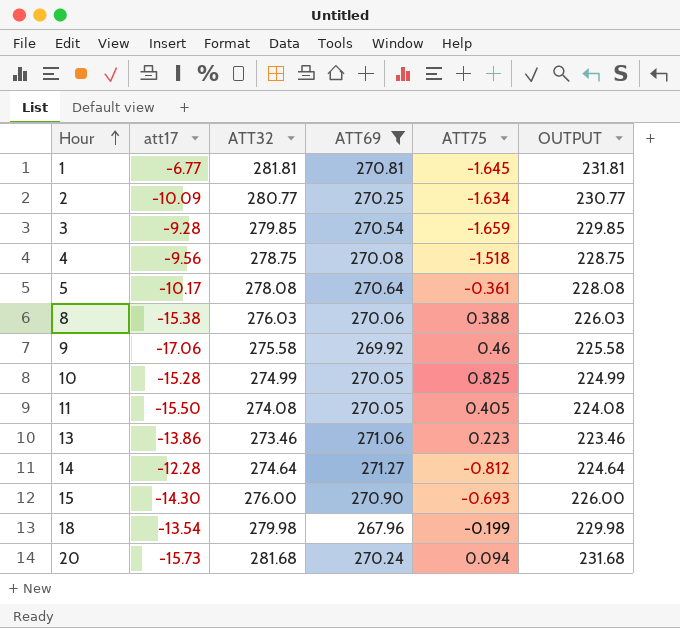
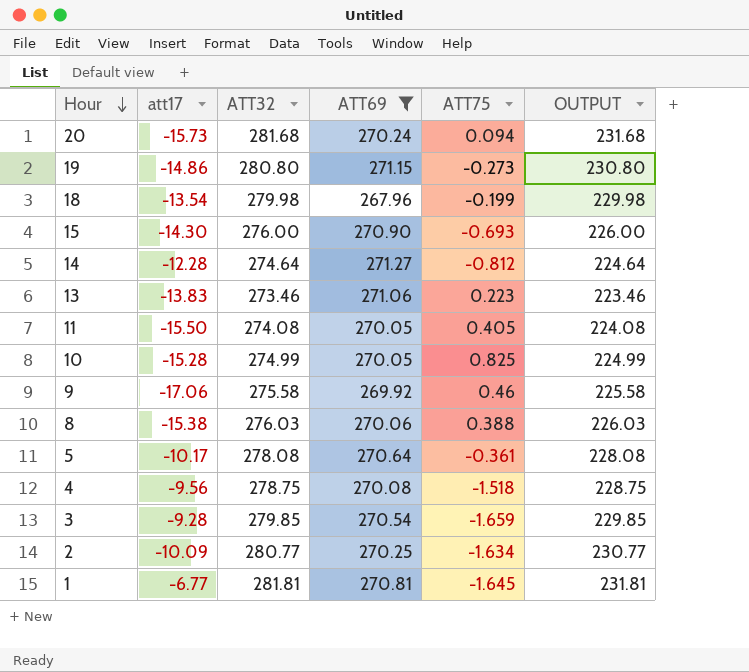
row order: Hour ascending -> Hour descending
row 19: none -> -14.86 | 280.80 | 271.15 | -0.273 | 230.80
13 | att17: -13.86 -> -13.83

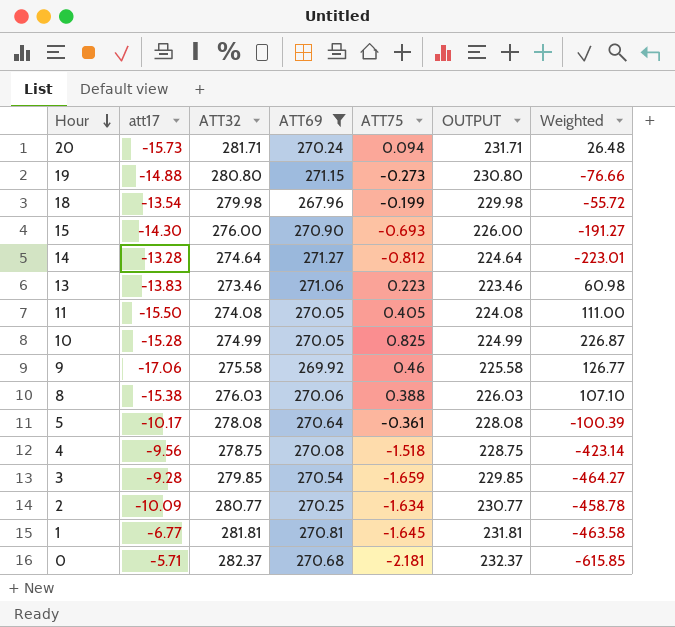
column Weighted | formula: none -> [ATT32] * [ATT75]
20 | ATT32: 281.68 -> 281.71
20 | OUTPUT: 231.68 -> 231.71
19 | att17: -14.86 -> -14.88
14 | att17: -12.28 -> -13.28
row 0: none -> -5.71 | 282.37 | 270.68 | -2.181 | 232.37 | -615.85

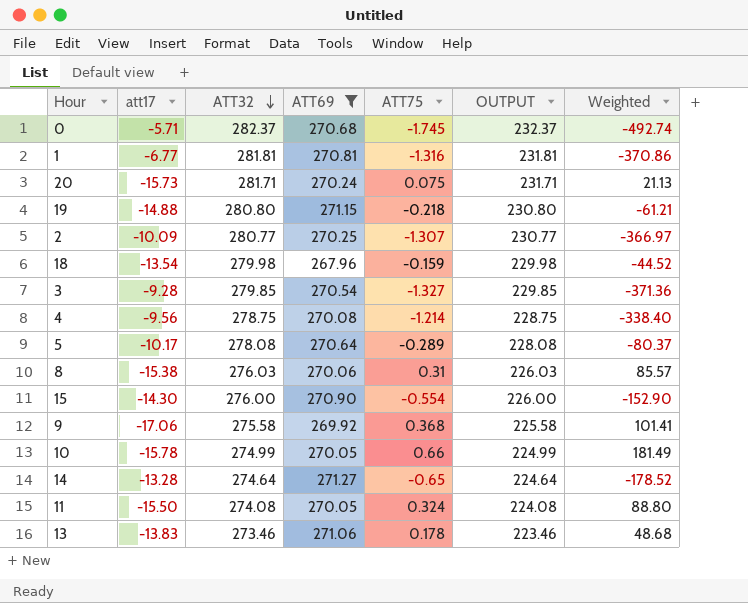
row order: Hour descending -> ATT32 descending
0 | ATT75: -2.181 -> -1.745
0 | Weighted: -615.85 -> -492.74
1 | ATT75: -1.645 -> -1.316
1 | Weighted: -463.58 -> -370.86
20 | ATT75: 0.094 -> 0.075
20 | Weighted: 26.48 -> 21.13
19 | ATT75: -0.273 -> -0.218
19 | Weighted: -76.66 -> -61.21
2 | ATT75: -1.634 -> -1.307
2 | Weighted: -458.78 -> -366.97
18 | ATT75: -0.199 -> -0.159
18 | Weighted: -55.72 -> -44.52
3 | ATT75: -1.659 -> -1.327
3 | Weighted: -464.27 -> -371.36
4 | ATT75: -1.518 -> -1.214
4 | Weighted: -423.14 -> -338.40
5 | ATT75: -0.361 -> -0.289
5 | Weighted: -100.39 -> -80.37
8 | ATT75: 0.388 -> 0.31
8 | Weighted: 107.10 -> 85.57
15 | ATT75: -0.693 -> -0.554
15 | Weighted: -191.27 -> -152.90
9 | ATT75: 0.46 -> 0.368
9 | Weighted: 126.77 -> 101.41
10 | att17: -15.28 -> -15.78
10 | ATT75: 0.825 -> 0.66
10 | Weighted: 226.87 -> 181.49
14 | ATT75: -0.812 -> -0.65
14 | Weighted: -223.01 -> -178.52
11 | ATT75: 0.405 -> 0.324
11 | Weighted: 111.00 -> 88.80
13 | ATT75: 0.223 -> 0.178
13 | Weighted: 60.98 -> 48.68

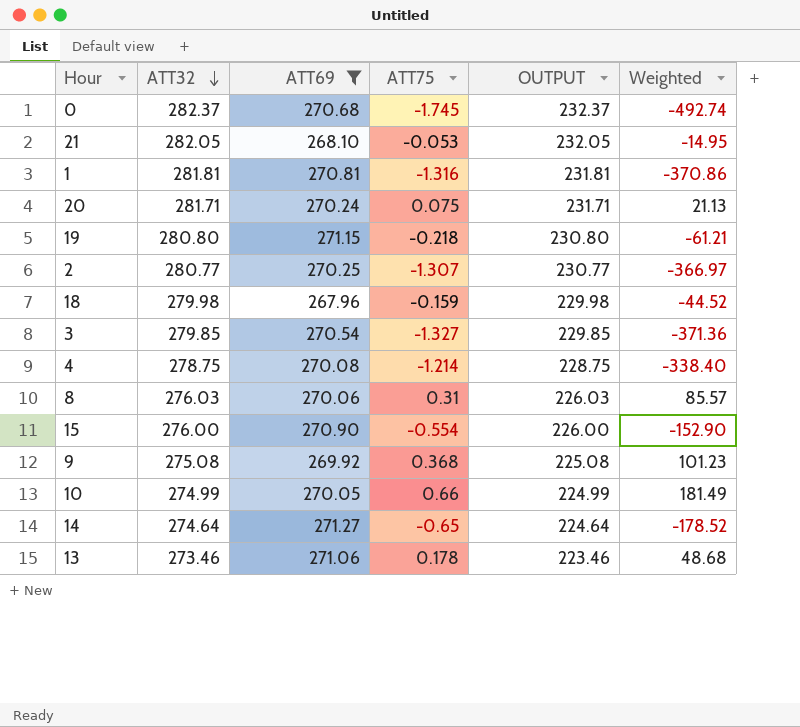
column att17 | position: 2 -> none
row 5: -10.17 | 278.08 | 270.64 | -0.289 | 228.08 | -80.37 -> none
row 11: -15.50 | 274.08 | 270.05 | 0.324 | 224.08 | 88.80 -> none
row 21: none -> 282.05 | 268.10 | -0.053 | 232.05 | -14.95
9 | ATT32: 275.58 -> 275.08
9 | OUTPUT: 225.58 -> 225.08
9 | Weighted: 101.41 -> 101.23

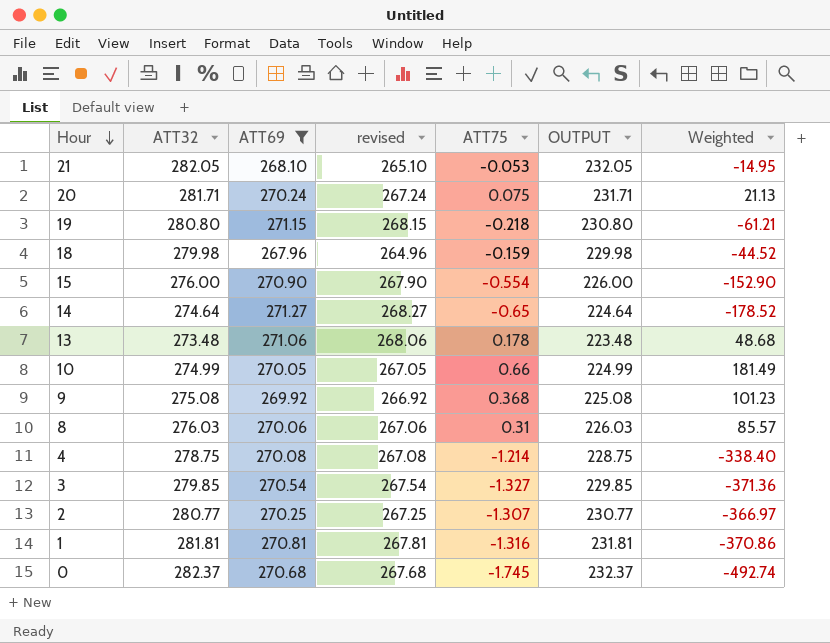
row order: ATT32 descending -> Hour descending
column revised | formula: none -> [ATT69] - 3
13 | ATT32: 273.46 -> 273.48
13 | OUTPUT: 223.46 -> 223.48

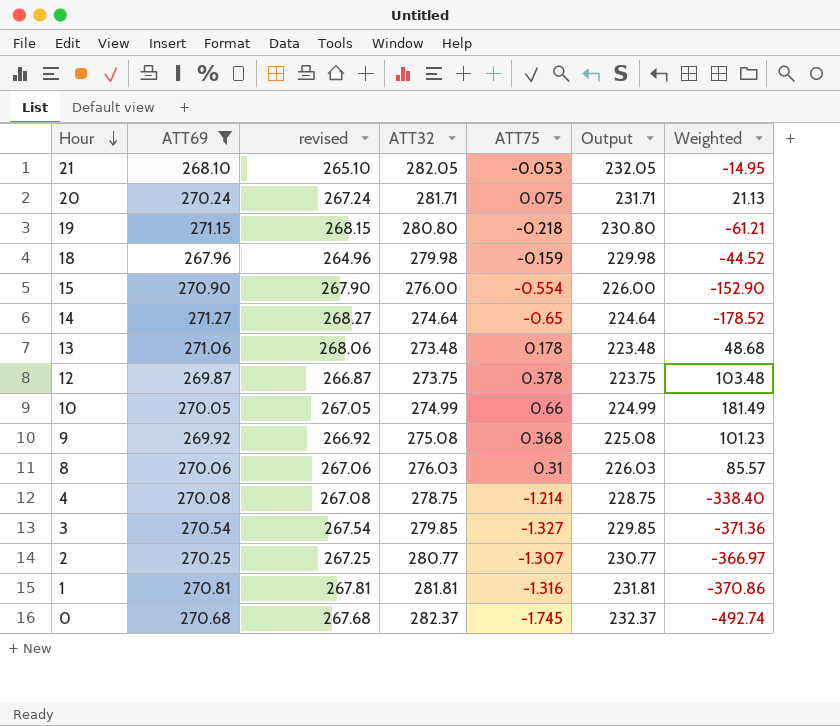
column ATT32 | position: 2 -> 4
column name: OUTPUT -> Output
row 12: none -> 269.87 | 266.87 | 273.75 | 0.378 | 223.75 | 103.48

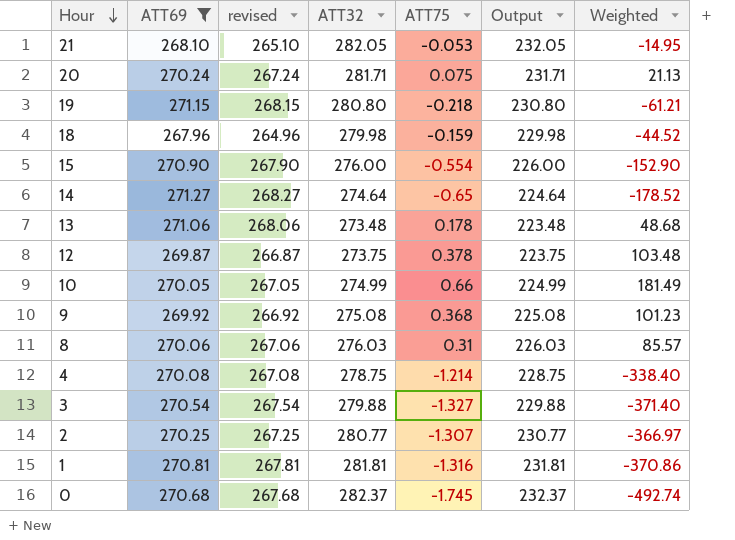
3 | ATT32: 279.85 -> 279.88
3 | Output: 229.85 -> 229.88
3 | Weighted: -371.36 -> -371.40

